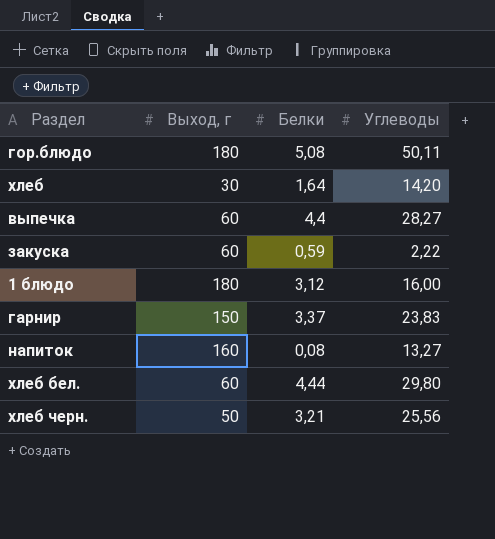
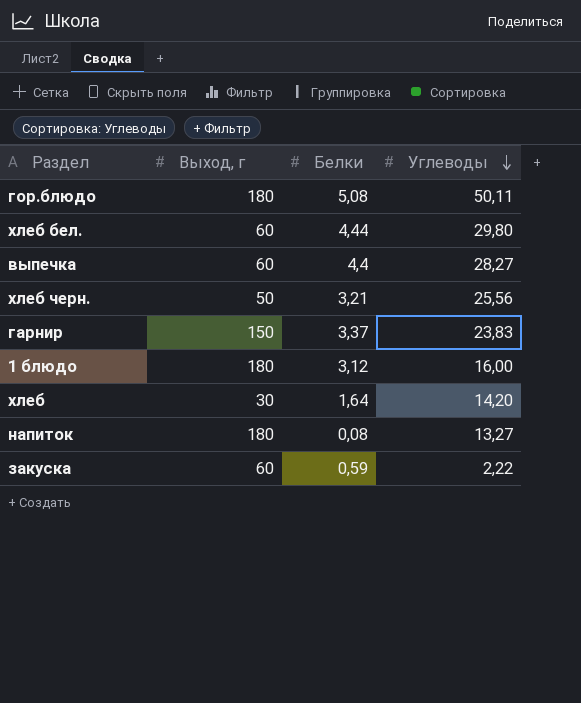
row order: none -> Углеводы descending
напиток | Выход, г: 160 -> 180

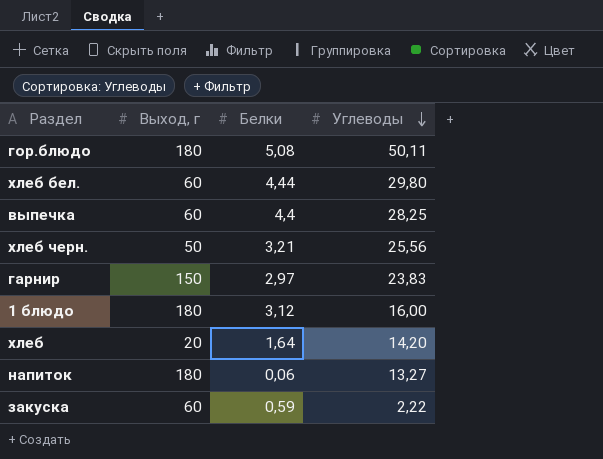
выпечка | Углеводы: 28,27 -> 28,25
гарнир | Белки: 3,37 -> 2,97
хлеб | Выход, г: 30 -> 20
напиток | Белки: 0,08 -> 0,06

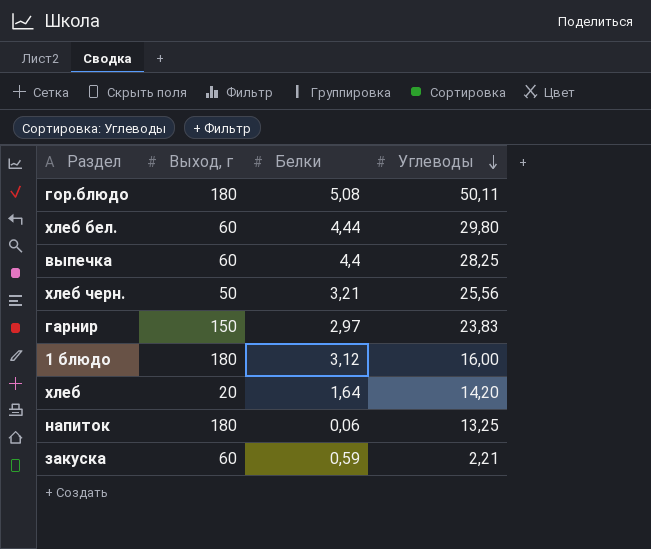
напиток | Углеводы: 13,27 -> 13,25
закуска | Углеводы: 2,22 -> 2,21

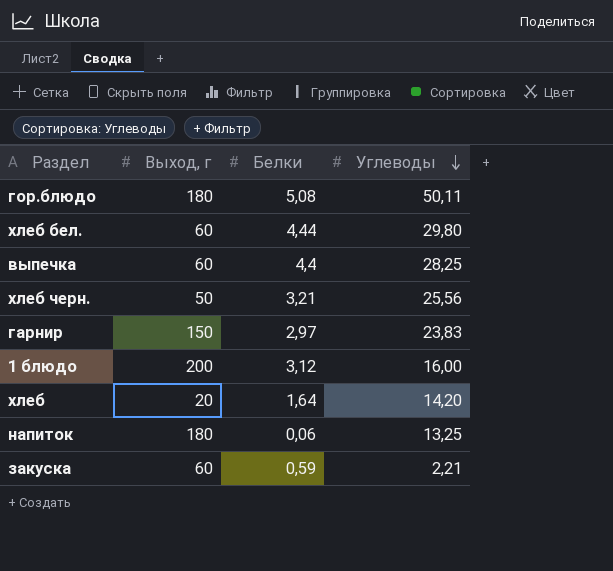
1 блюдо | Выход, г: 180 -> 200

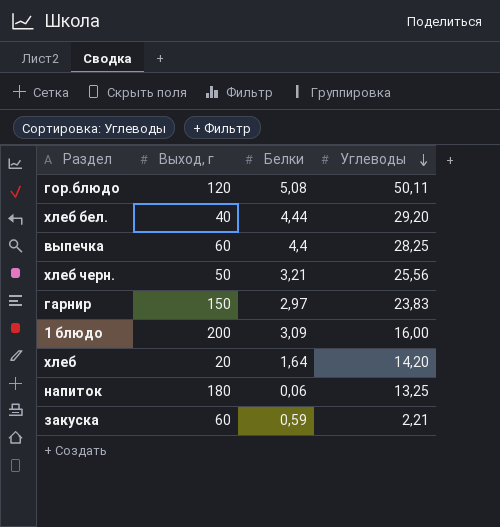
гор.блюдо | Выход, г: 180 -> 120
хлеб бел. | Выход, г: 60 -> 40
хлеб бел. | Углеводы: 29,80 -> 29,20
1 блюдо | Белки: 3,12 -> 3,09

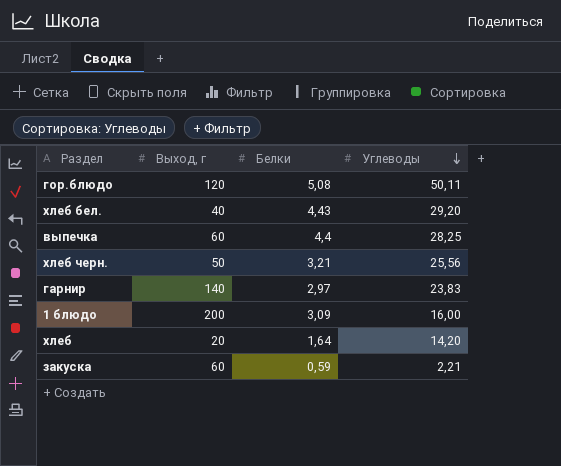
row напиток: 180 | 0,06 | 13,25 -> none
хлеб бел. | Белки: 4,44 -> 4,43
гарнир | Выход, г: 150 -> 140

